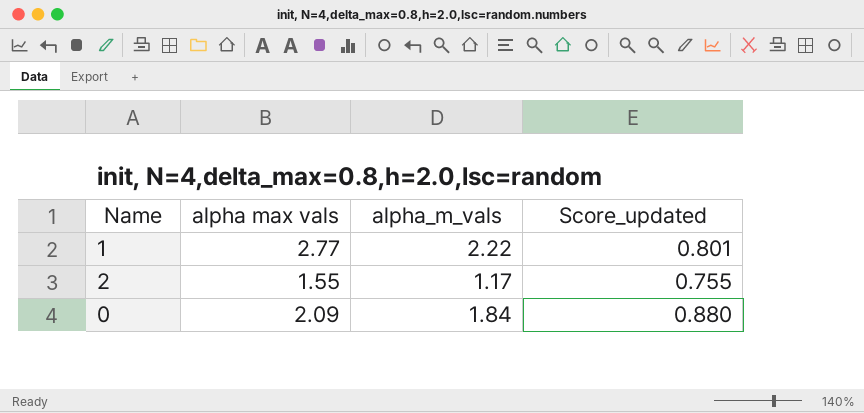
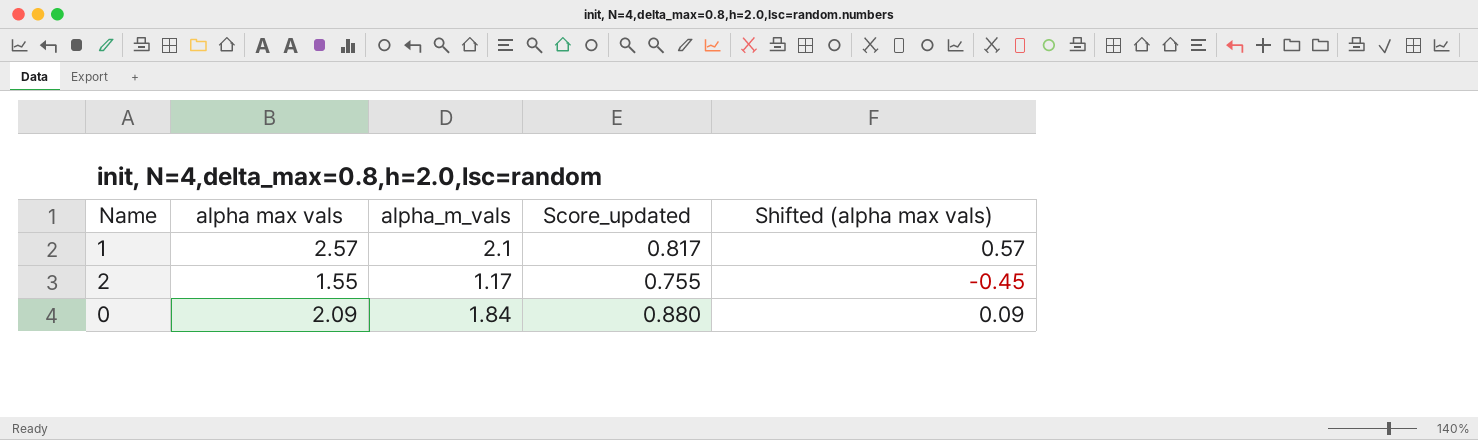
column Shifted (alpha max vals) | formula: none -> [alpha max vals] - 2
1 | alpha max vals: 2.77 -> 2.57
1 | alpha_m_vals: 2.22 -> 2.1
1 | Score_updated: 0.801 -> 0.817

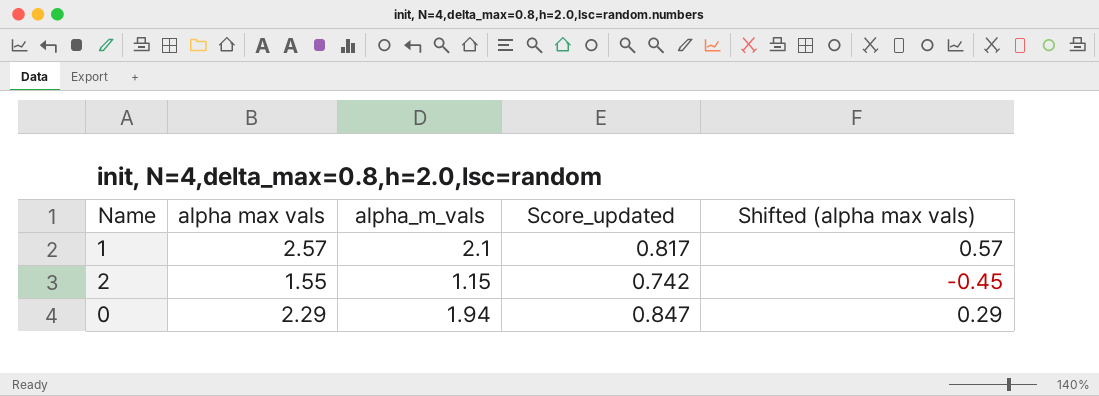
2 | alpha_m_vals: 1.17 -> 1.15
2 | Score_updated: 0.755 -> 0.742
0 | alpha max vals: 2.09 -> 2.29
0 | alpha_m_vals: 1.84 -> 1.94
0 | Score_updated: 0.880 -> 0.847
0 | Shifted (alpha max vals): 0.09 -> 0.29

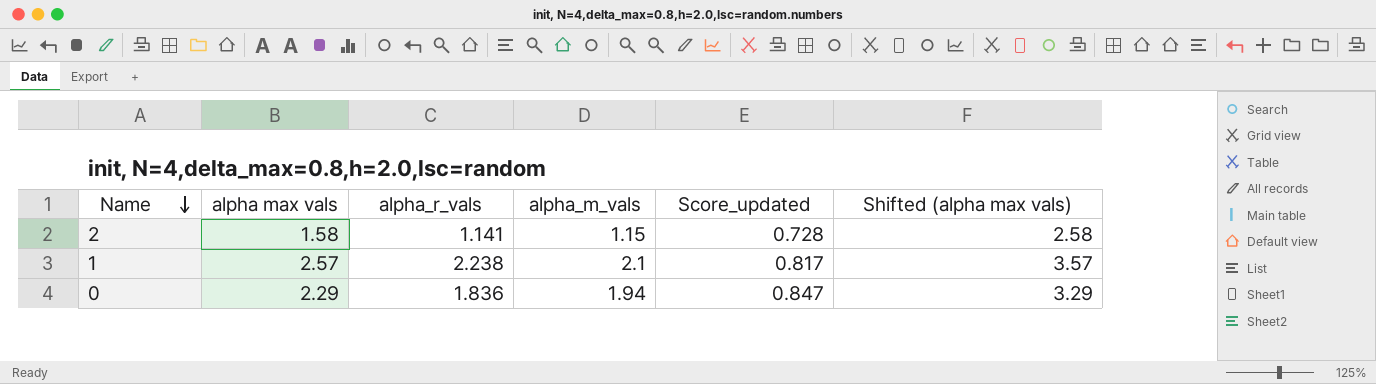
row order: none -> Name descending
column alpha_r_vals | position: none -> 3
column Shifted (alpha max vals) | formula: [alpha max vals] - 2 -> [alpha max vals] + 1
2 | alpha max vals: 1.55 -> 1.58
2 | Score_updated: 0.742 -> 0.728

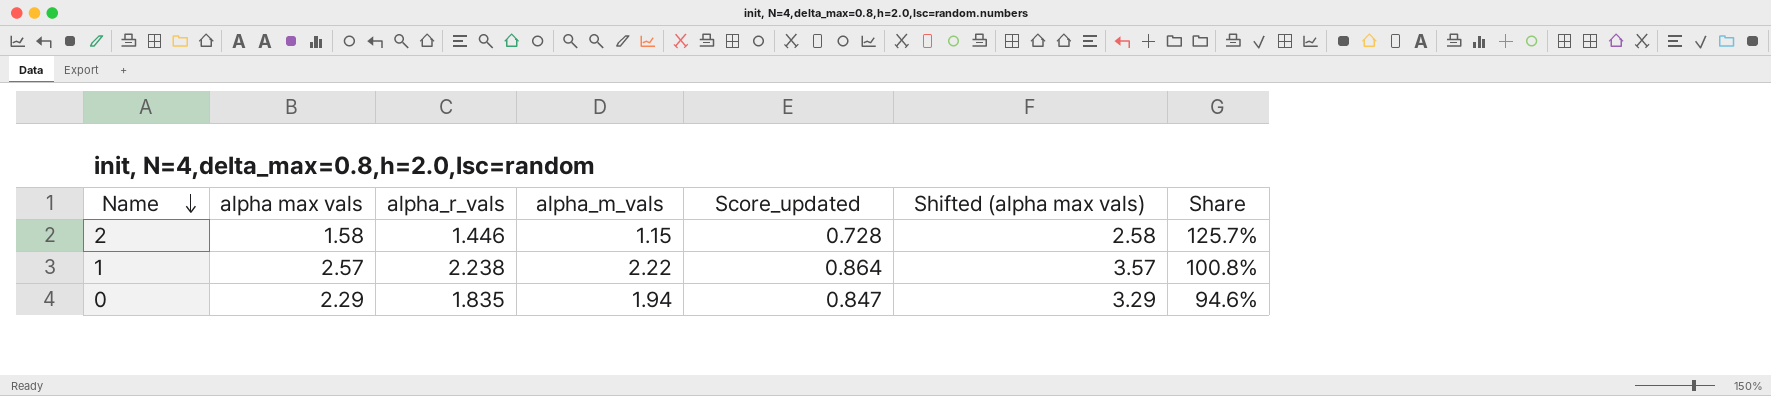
column Share | formula: none -> [alpha_r_vals] / [alpha_m_vals]
2 | alpha_r_vals: 1.141 -> 1.446
1 | alpha_m_vals: 2.1 -> 2.22
1 | Score_updated: 0.817 -> 0.864
0 | alpha_r_vals: 1.836 -> 1.835

